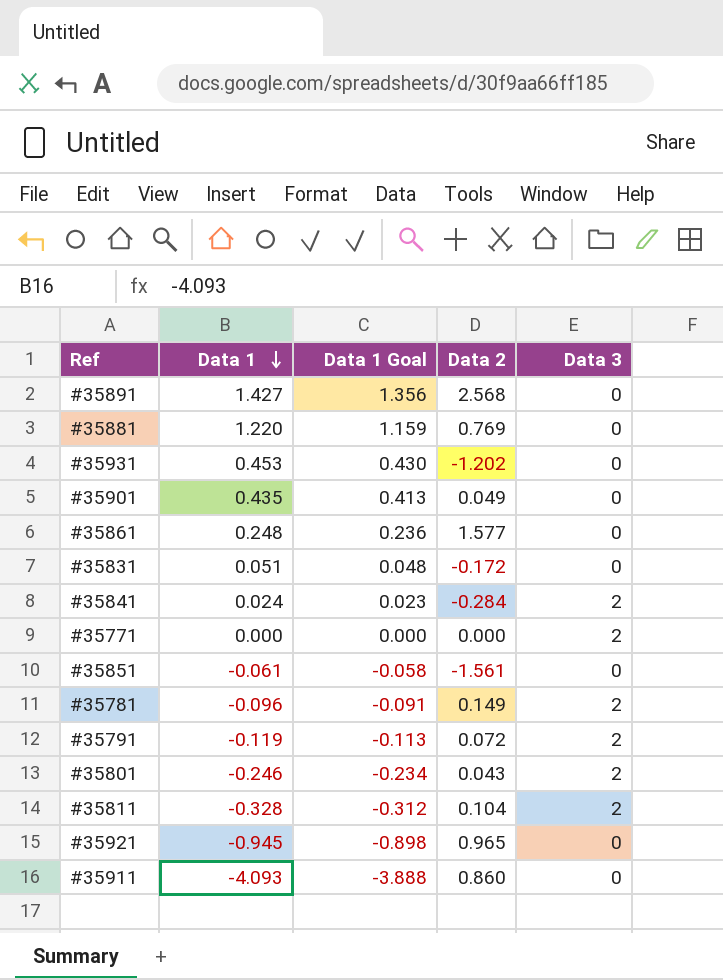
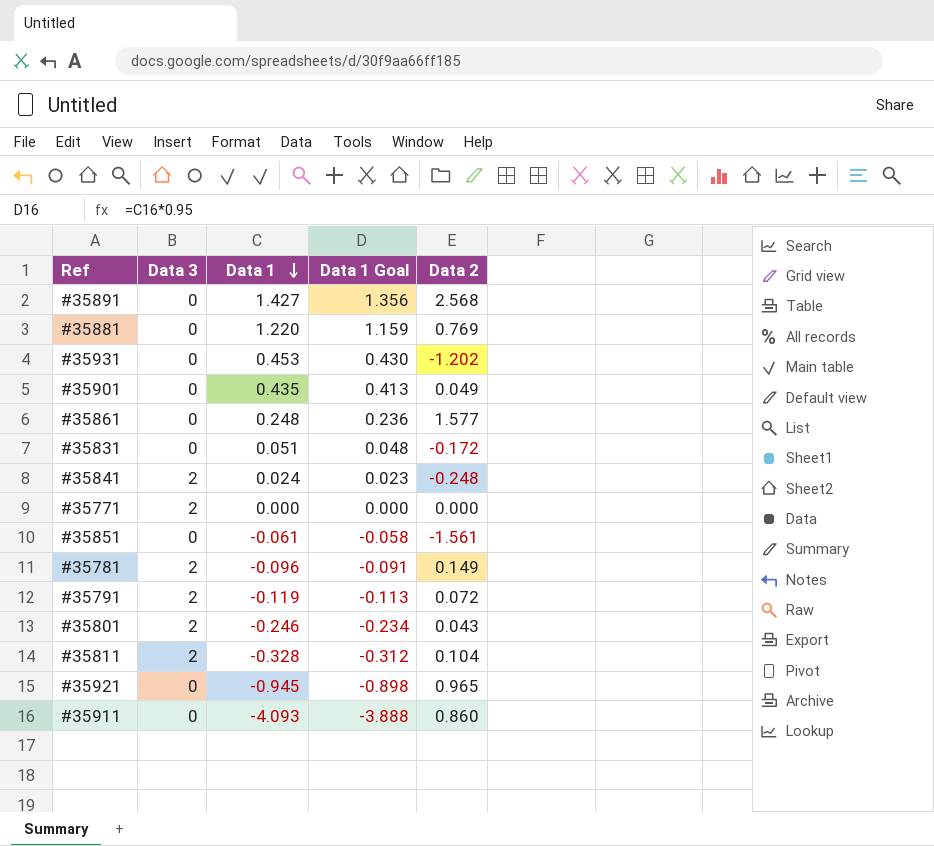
column Data 3 | position: 5 -> 2
#35841 | Data 2: -0.284 -> -0.248

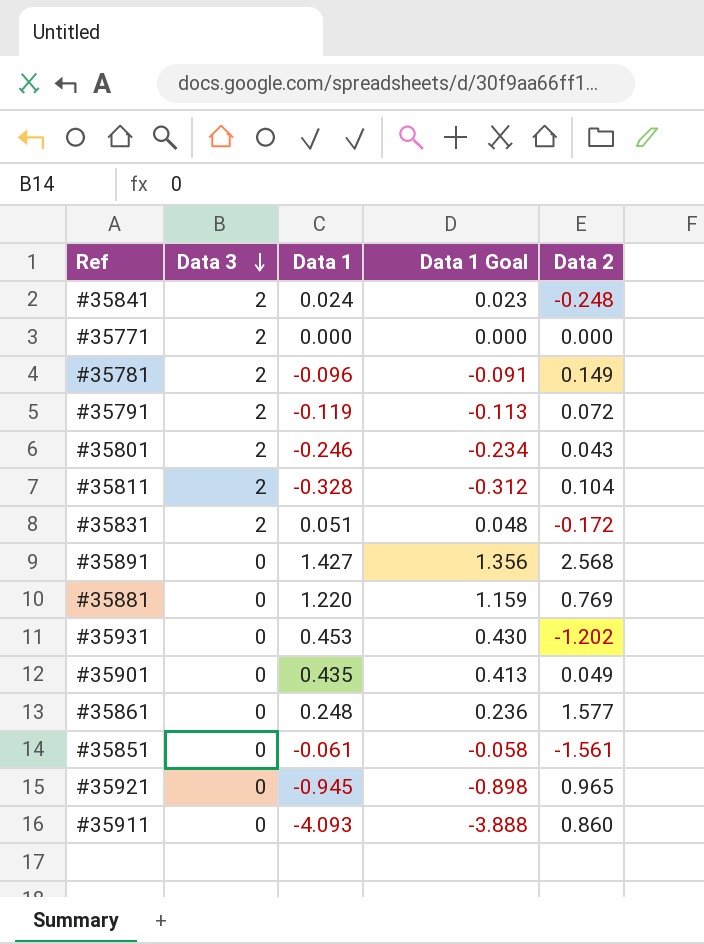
row order: Data 1 descending -> Data 3 descending
#35831 | Data 3: 0 -> 2

